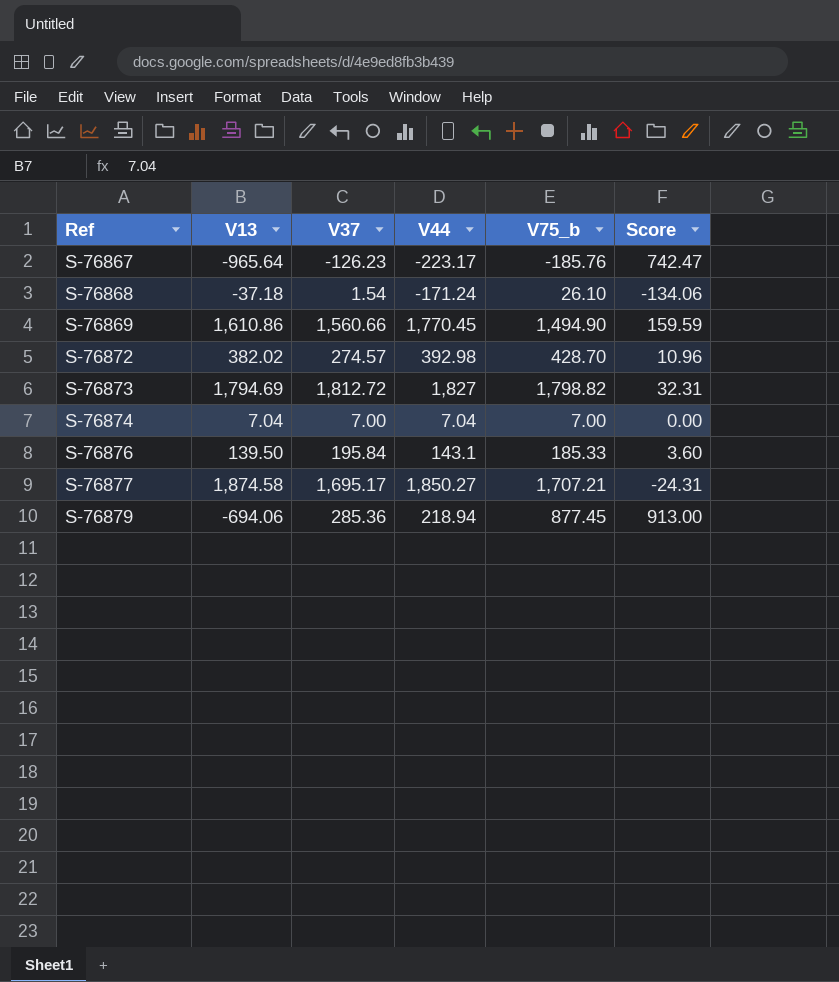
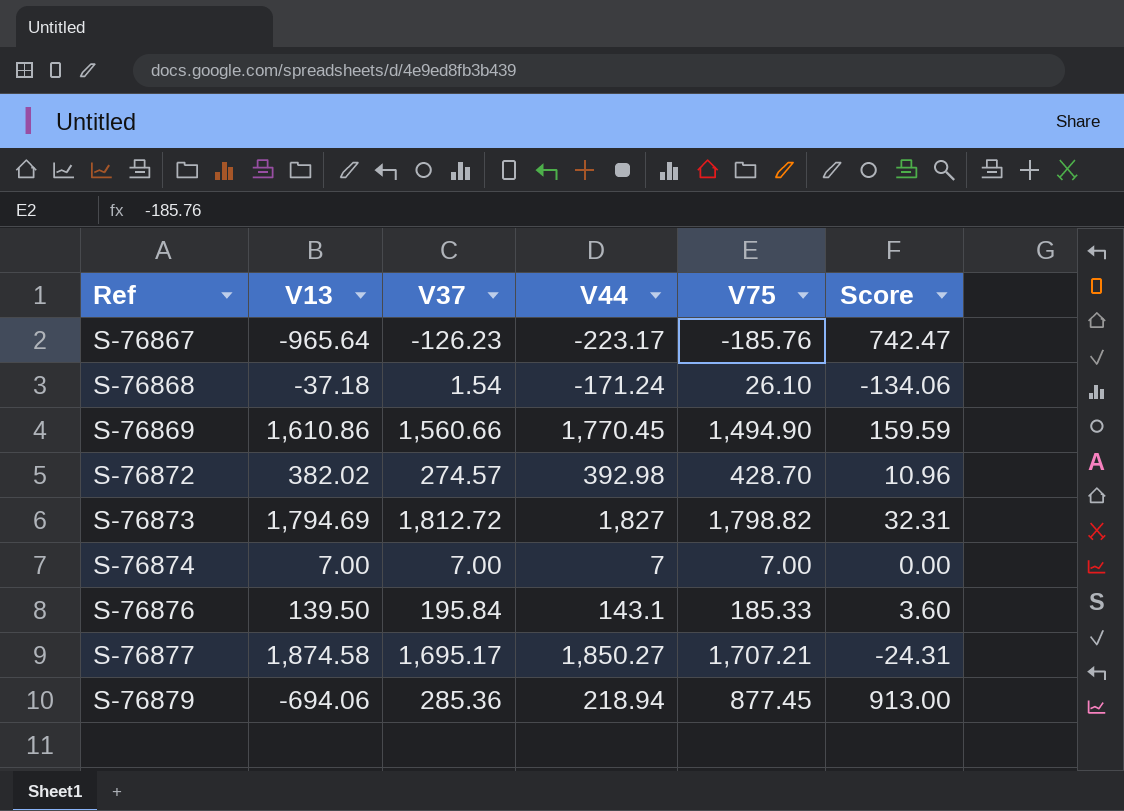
column name: V75_b -> V75
S-76874 | V13: 7.04 -> 7.00
S-76874 | V44: 7.04 -> 7

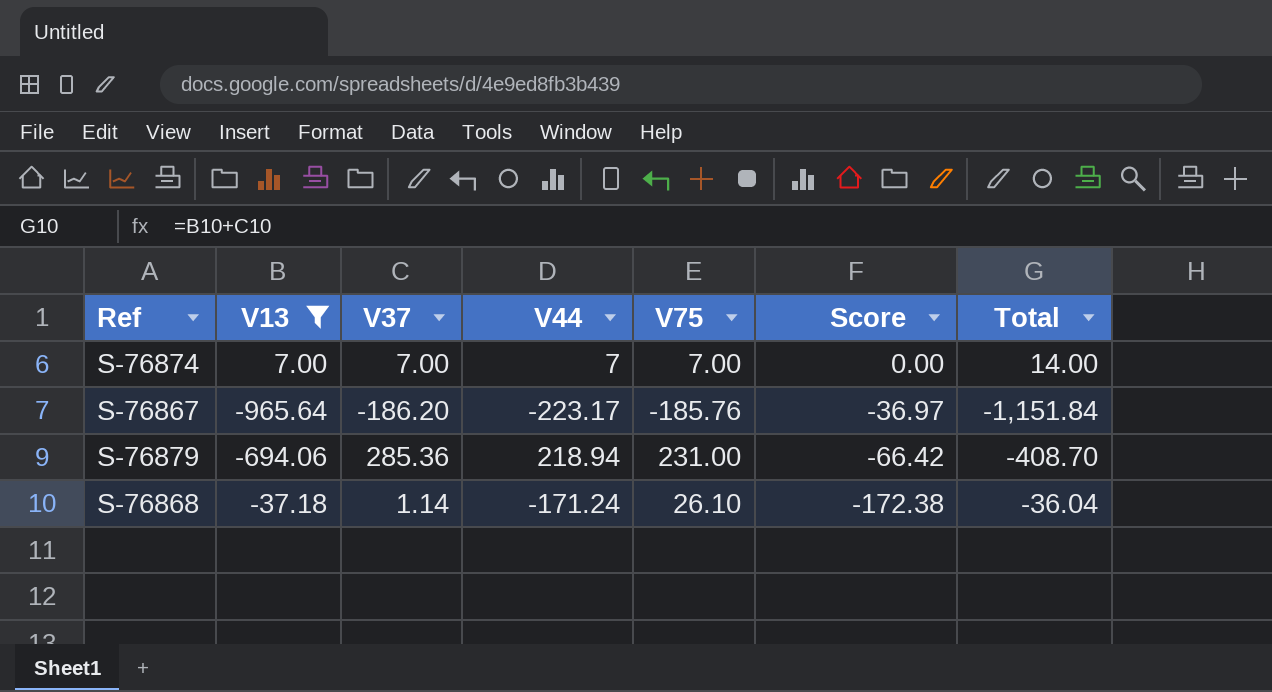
filter: none -> V13 <= 7.00
row order: Ref ascending -> Score descending
column Score | formula: [V44] - [V13] -> [V44] - [V37]
column Total | formula: none -> [V13] + [V37]
S-76867 | V37: -126.23 -> -186.20
S-76879 | V75: 877.45 -> 231.00
S-76868 | V37: 1.54 -> 1.14

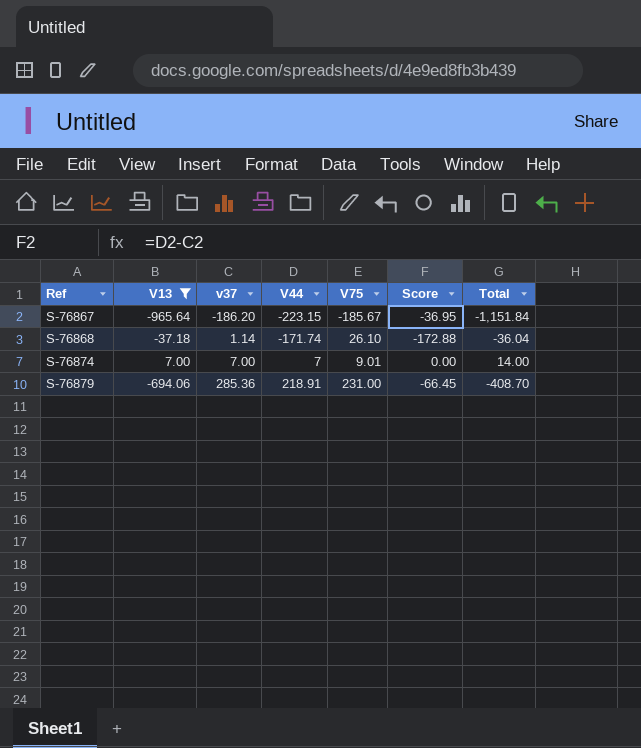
row order: Score descending -> Ref ascending
column name: V37 -> v37
S-76867 | V44: -223.17 -> -223.15
S-76867 | V75: -185.76 -> -185.67
S-76867 | Score: -36.97 -> -36.95
S-76868 | V44: -171.24 -> -171.74
S-76868 | Score: -172.38 -> -172.88
S-76874 | V75: 7.00 -> 9.01
S-76879 | V44: 218.94 -> 218.91
S-76879 | Score: -66.42 -> -66.45

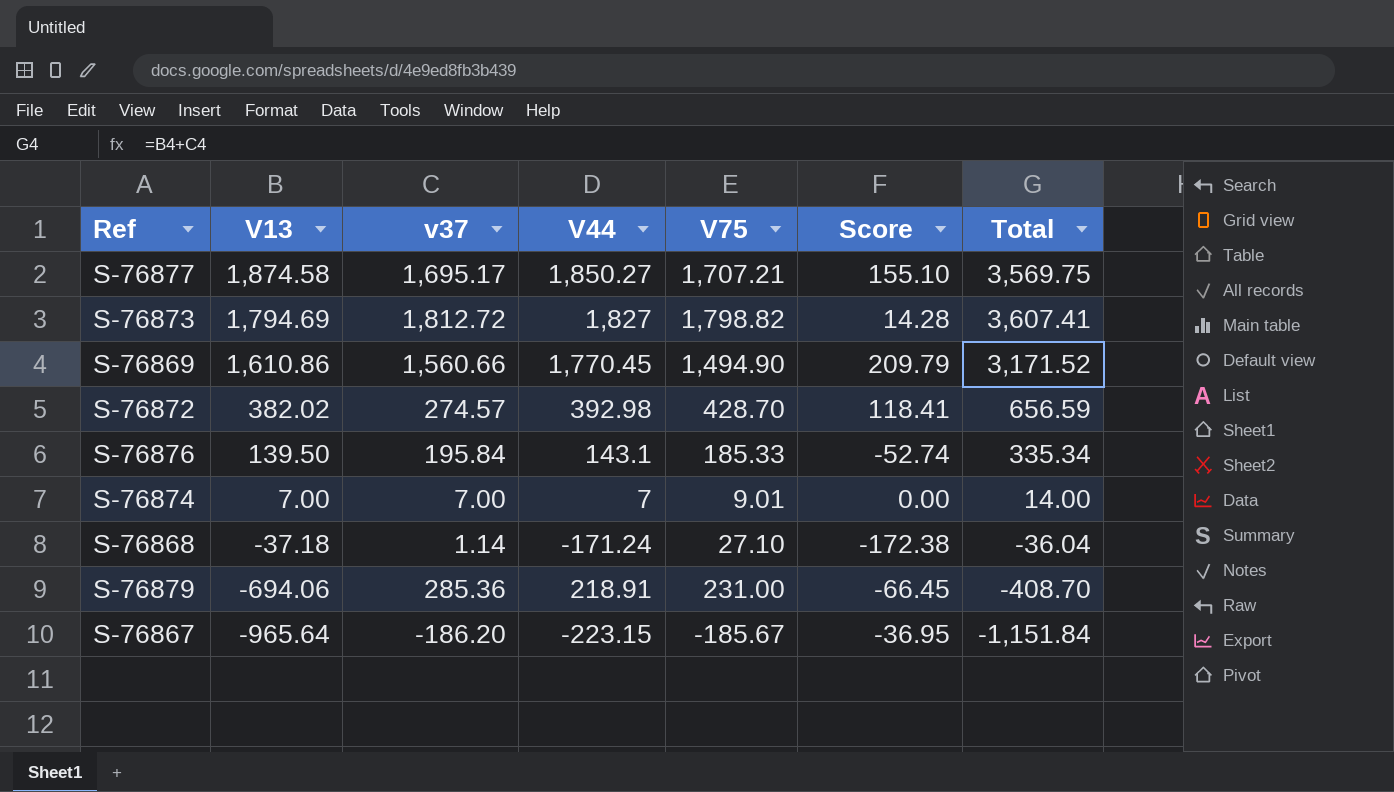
filter: V13 <= 7.00 -> none
row order: Ref ascending -> V13 descending
S-76868 | V44: -171.74 -> -171.24
S-76868 | V75: 26.10 -> 27.10
S-76868 | Score: -172.88 -> -172.38

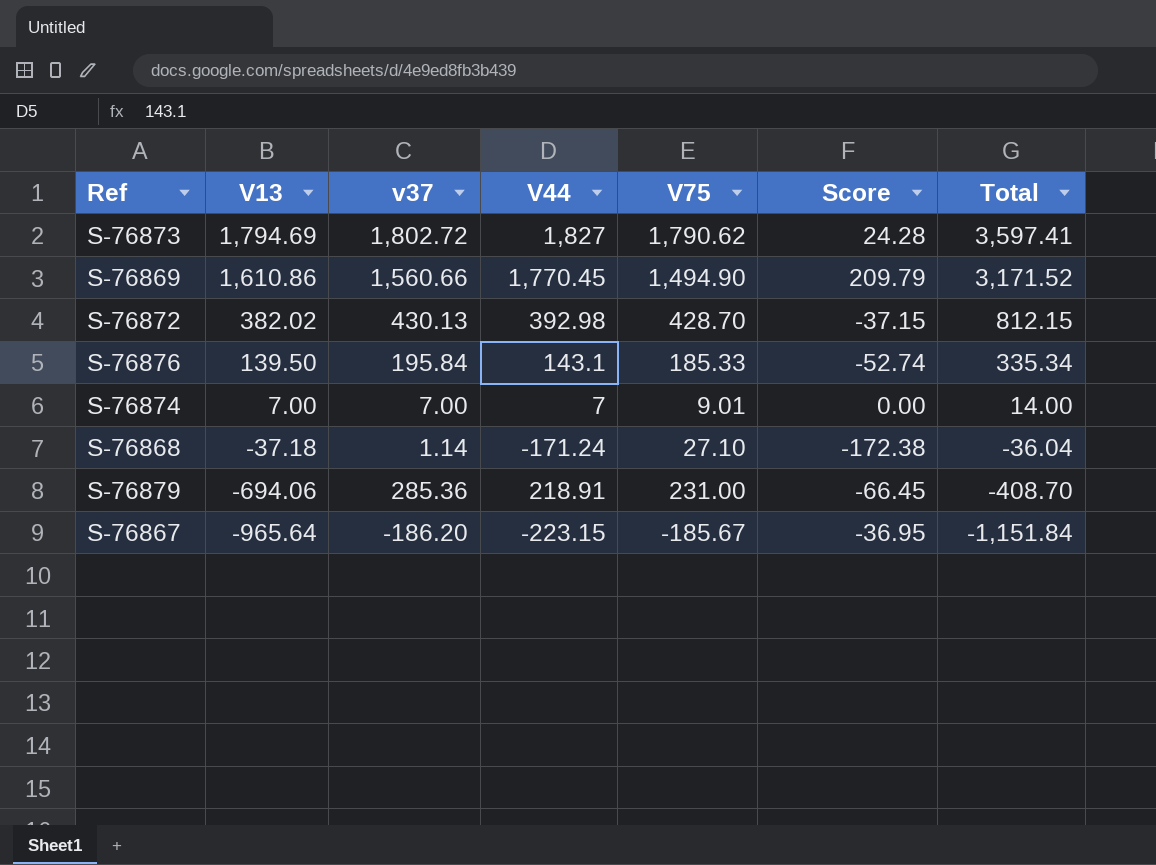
row S-76877: 1,874.58 | 1,695.17 | 1,850.27 | 1,707.21 | 155.10 | 3,569.75 -> none
S-76873 | v37: 1,812.72 -> 1,802.72
S-76873 | V75: 1,798.82 -> 1,790.62
S-76873 | Score: 14.28 -> 24.28
S-76873 | Total: 3,607.41 -> 3,597.41
S-76872 | v37: 274.57 -> 430.13
S-76872 | Score: 118.41 -> -37.15
S-76872 | Total: 656.59 -> 812.15

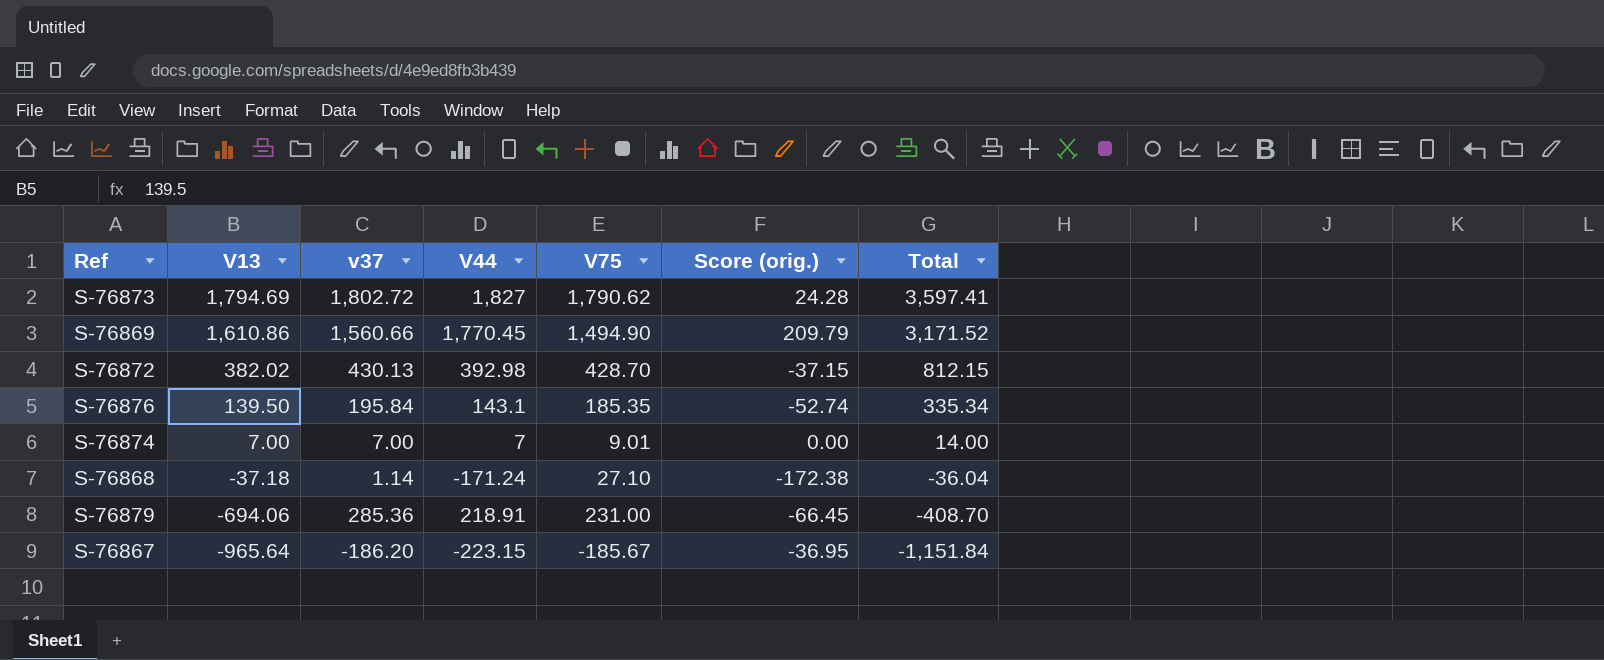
column name: Score -> Score (orig.)
S-76876 | V75: 185.33 -> 185.35

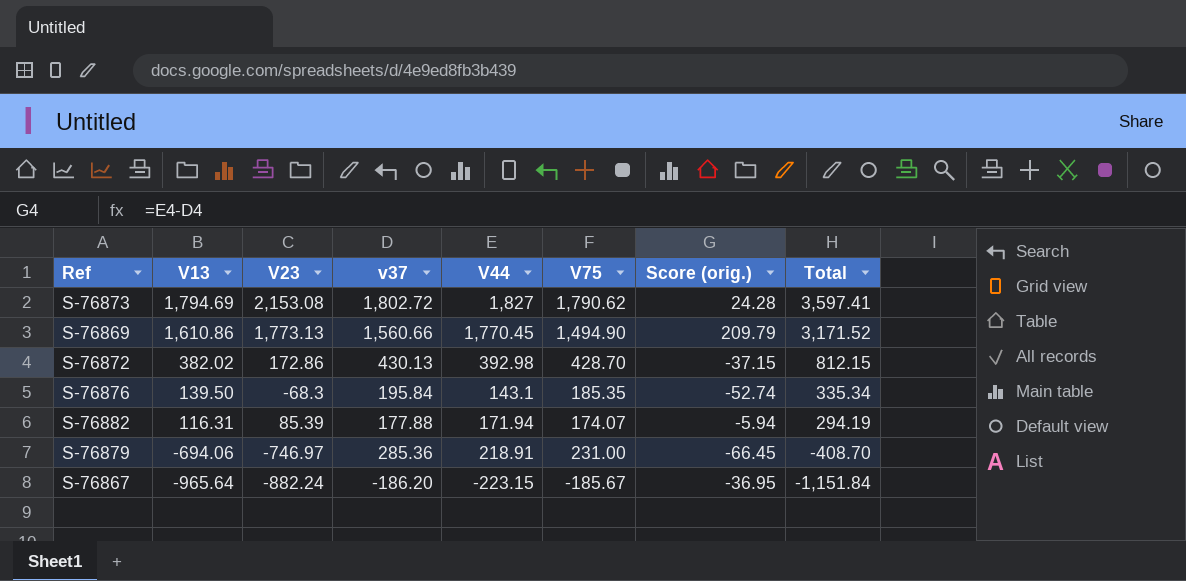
column V23 | position: none -> 3
row S-76874: 7.00 | 7.00 | 7 | 9.01 | 0.00 | 14.00 -> none
row S-76868: -37.18 | 1.14 | -171.24 | 27.10 | -172.38 | -36.04 -> none
row S-76882: none -> 116.31 | 85.39 | 177.88 | 171.94 | 174.07 | -5.94 | 294.19

